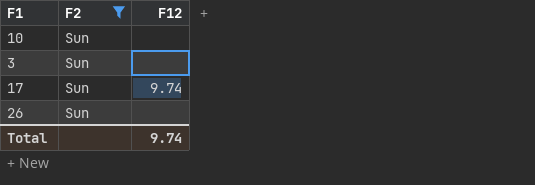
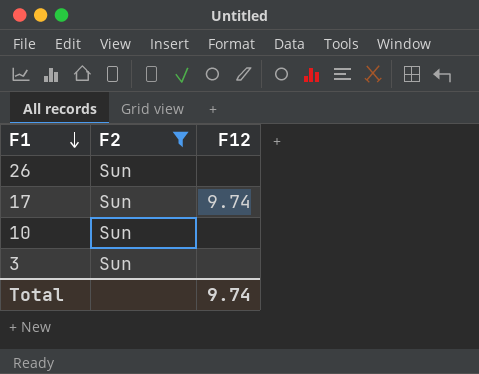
row order: none -> F1 descending

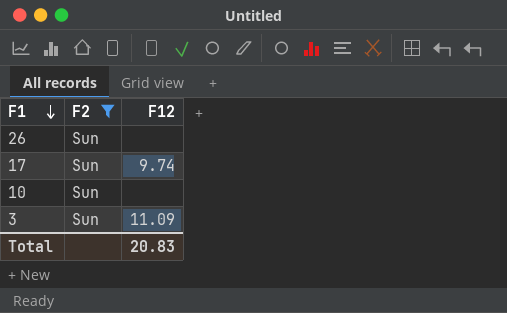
3 | F12: none -> 11.09
Total | F12: 9.74 -> 20.83

